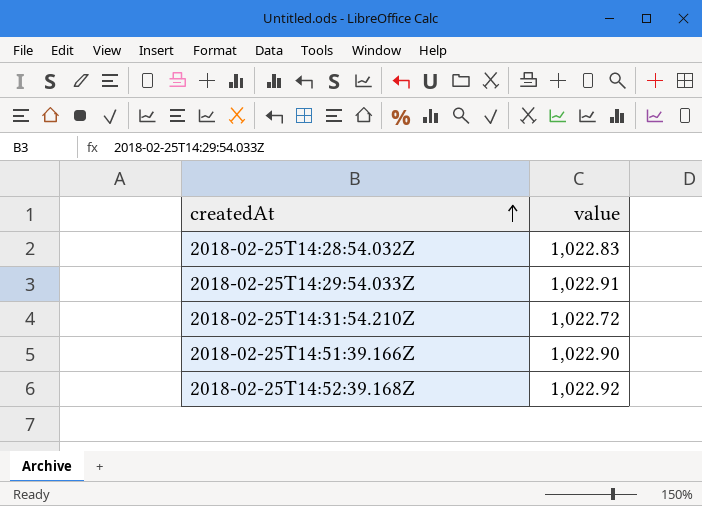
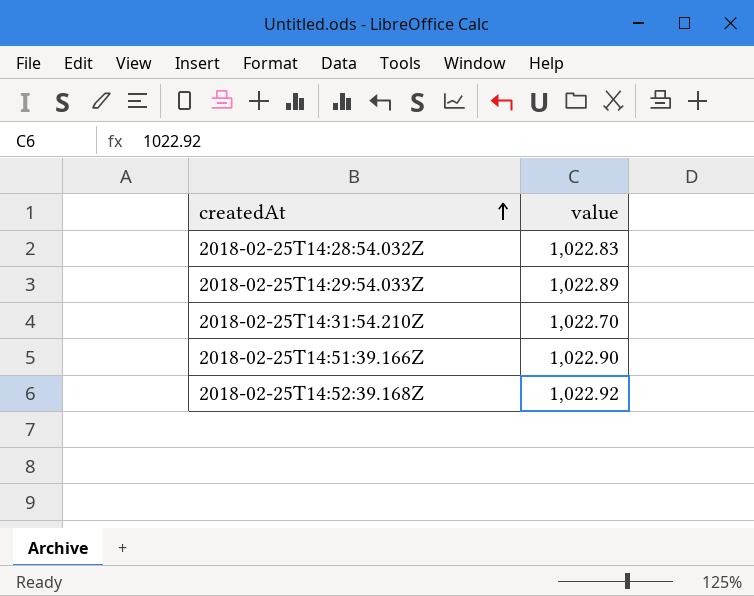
2018-02-25T14:29:54.033Z | value: 1,022.91 -> 1,022.89
2018-02-25T14:31:54.210Z | value: 1,022.72 -> 1,022.70

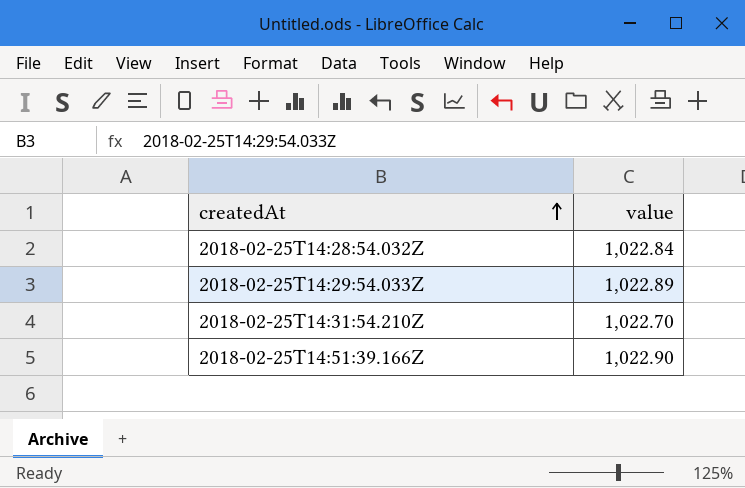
row 2018-02-25T14:52:39.168Z: 1,022.92 -> none
2018-02-25T14:28:54.032Z | value: 1,022.83 -> 1,022.84

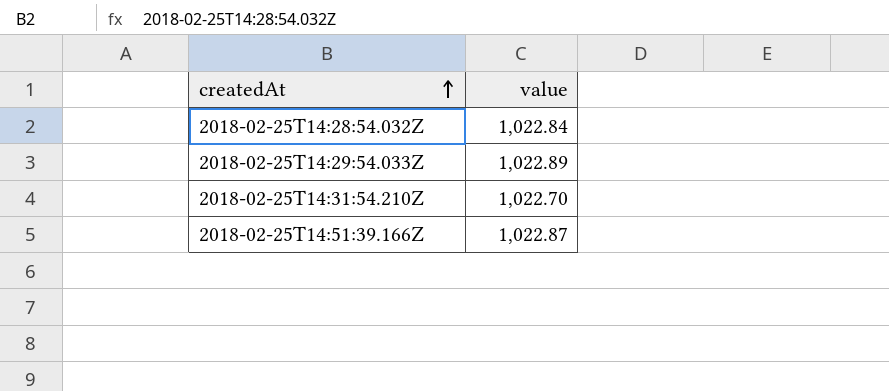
2018-02-25T14:51:39.166Z | value: 1,022.90 -> 1,022.87

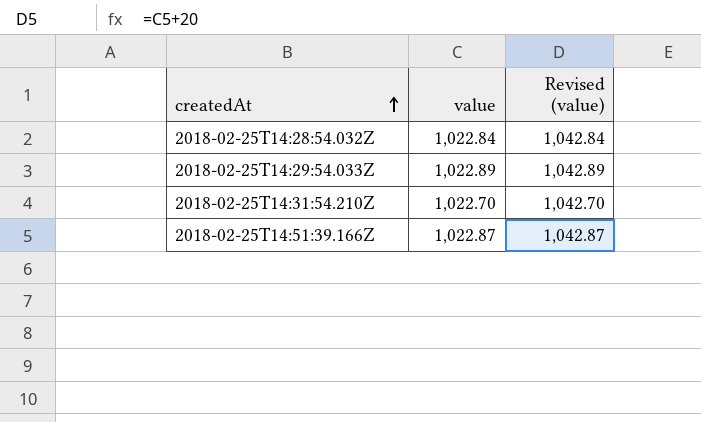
column Revised (value) | formula: none -> [value] + 20

